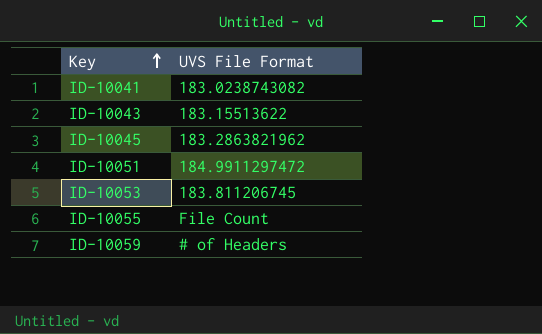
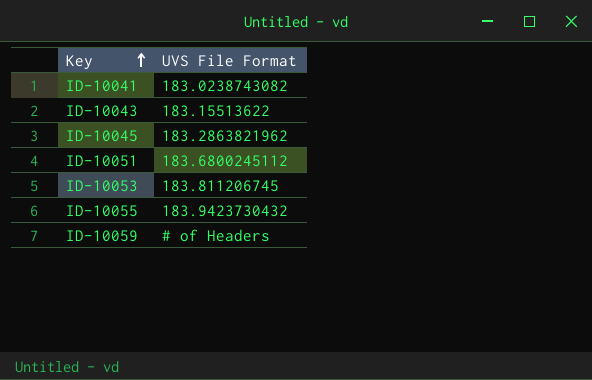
ID-10051 | UVS File Format: 184.9911297472 -> 183.6800245112
ID-10055 | UVS File Format: File Count -> 183.9423730432

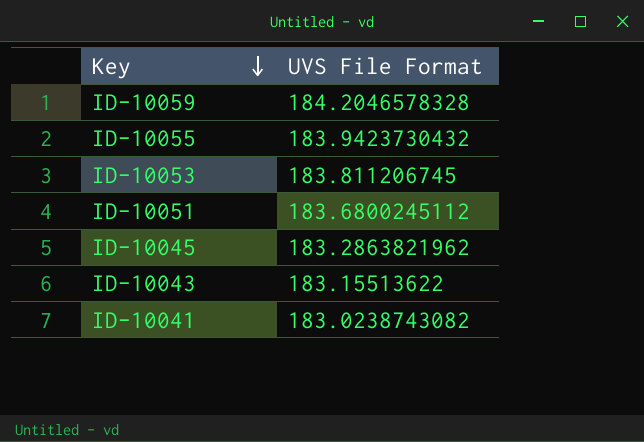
row order: Key ascending -> Key descending
ID-10059 | UVS File Format: # of Headers -> 184.2046578328

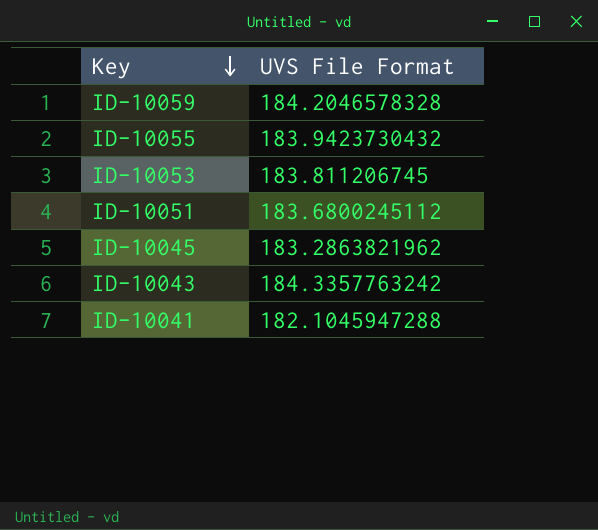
ID-10043 | UVS File Format: 183.15513622 -> 184.3357763242
ID-10041 | UVS File Format: 183.0238743082 -> 182.1045947288

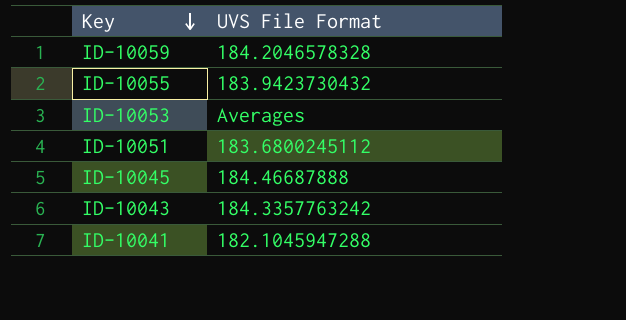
ID-10053 | UVS File Format: 183.811206745 -> Averages
ID-10045 | UVS File Format: 183.2863821962 -> 184.46687888

